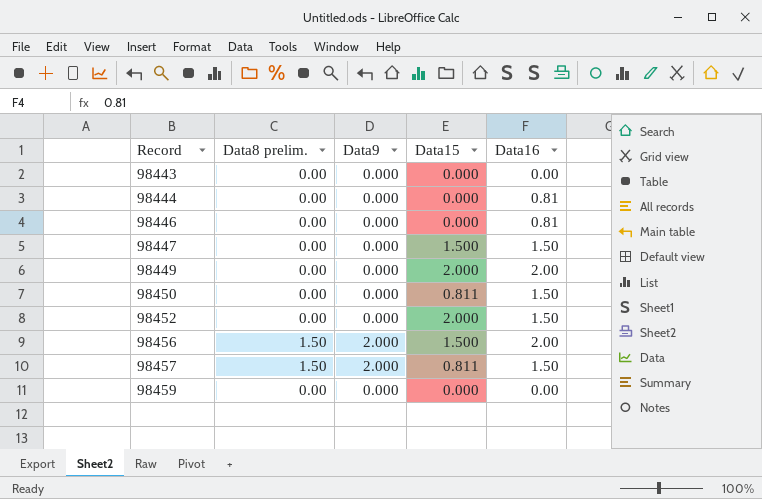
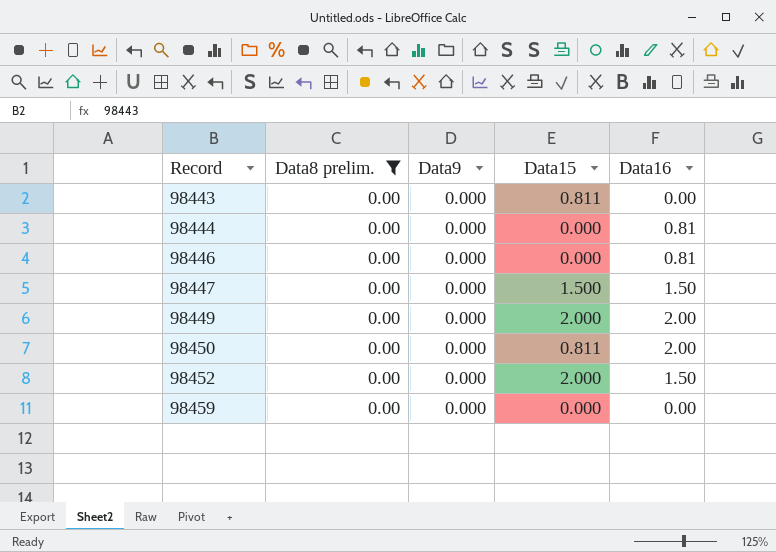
filter: none -> Data8 prelim. = 0.00
98443 | Data15: 0.000 -> 0.811
98450 | Data16: 1.50 -> 2.00

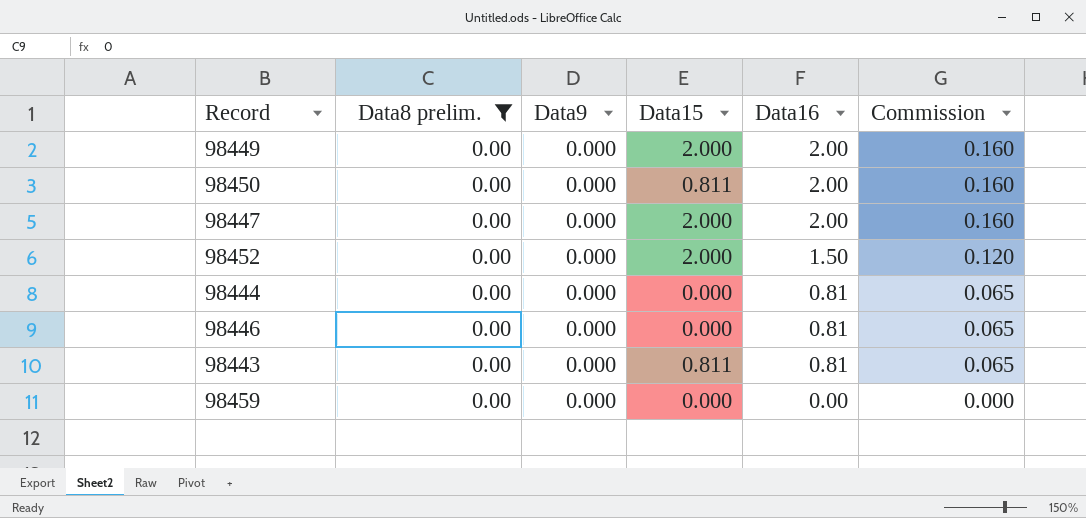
row order: Record ascending -> Data16 descending
column Commission | formula: none -> [Data16] * 0.08
98447 | Data15: 1.500 -> 2.000
98447 | Data16: 1.50 -> 2.00
98443 | Data16: 0.00 -> 0.81

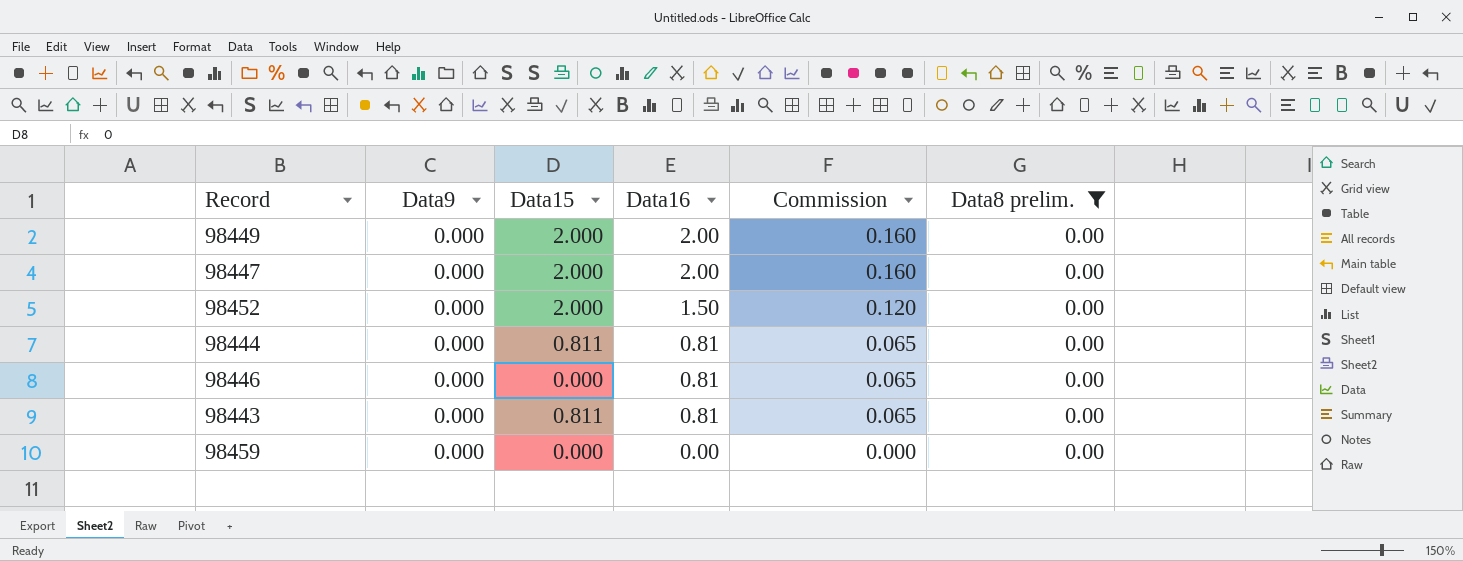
column Data8 prelim. | position: 2 -> 6
row 98450: 0.00 | 0.000 | 0.811 | 2.00 | 0.160 -> none
98444 | Data15: 0.000 -> 0.811

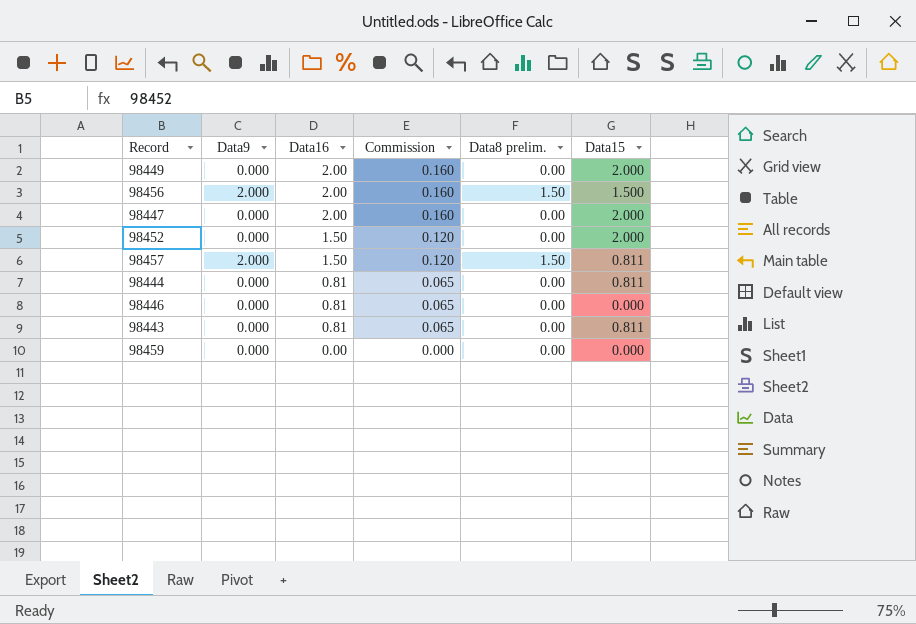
filter: Data8 prelim. = 0.00 -> none
column Data15 | position: 3 -> 6

